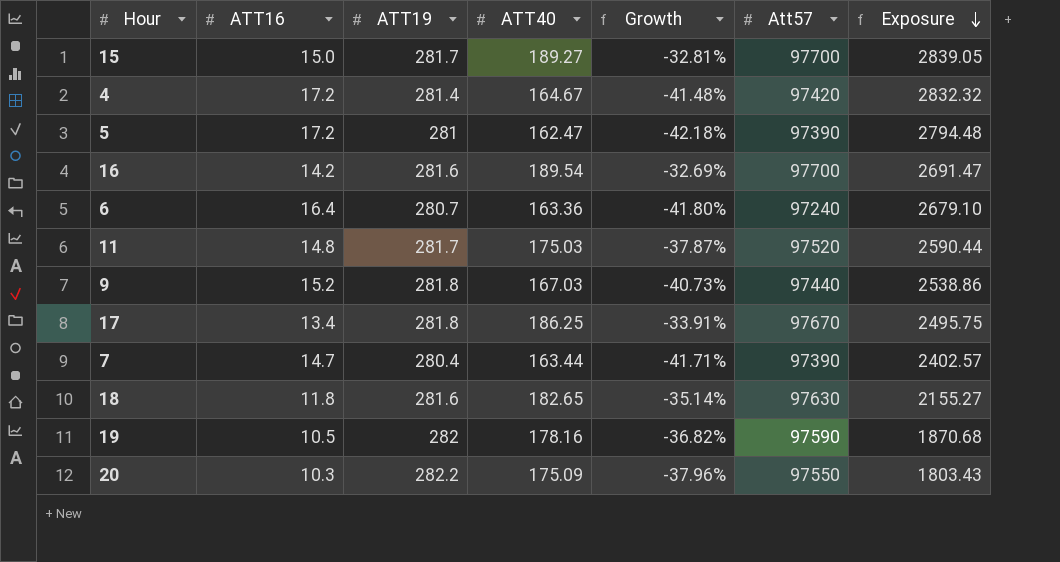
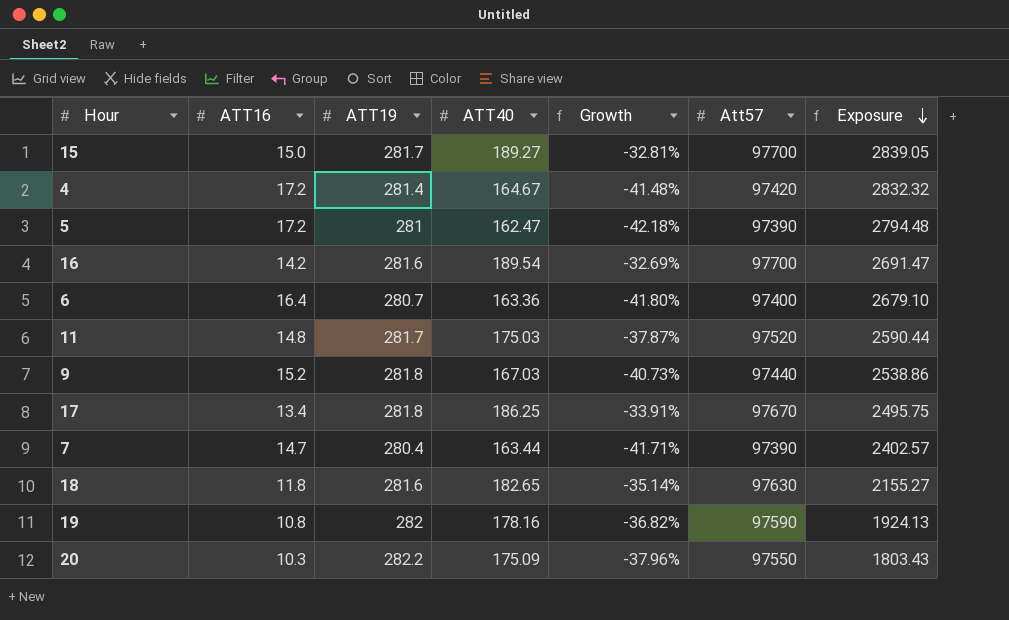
6 | Att57: 97240 -> 97400
19 | ATT16: 10.5 -> 10.8
19 | Exposure: 1870.68 -> 1924.13

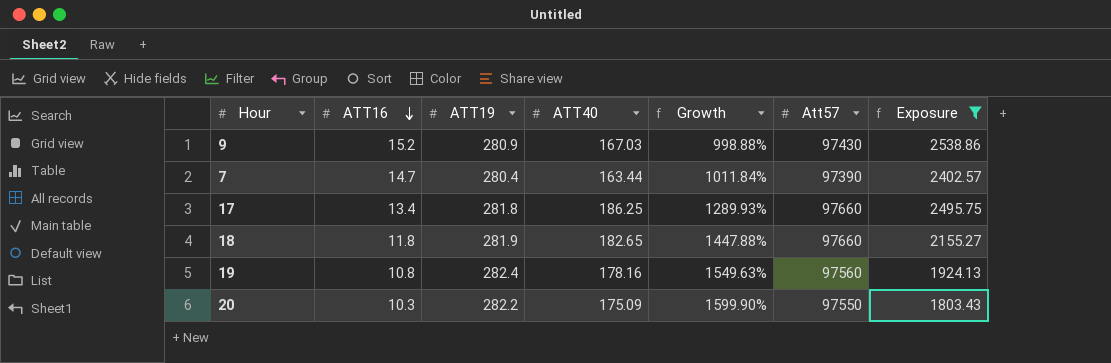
filter: none -> Exposure <= 2538.86
row order: Exposure descending -> ATT16 descending
column Growth | formula: ([ATT40] - [ATT19]) / [ATT19] -> ([ATT40] - [ATT16]) / [ATT16]
9 | ATT19: 281.8 -> 280.9
9 | Att57: 97440 -> 97430
17 | Att57: 97670 -> 97660
18 | ATT19: 281.6 -> 281.9
18 | Att57: 97630 -> 97660
19 | ATT19: 282 -> 282.4
19 | Att57: 97590 -> 97560

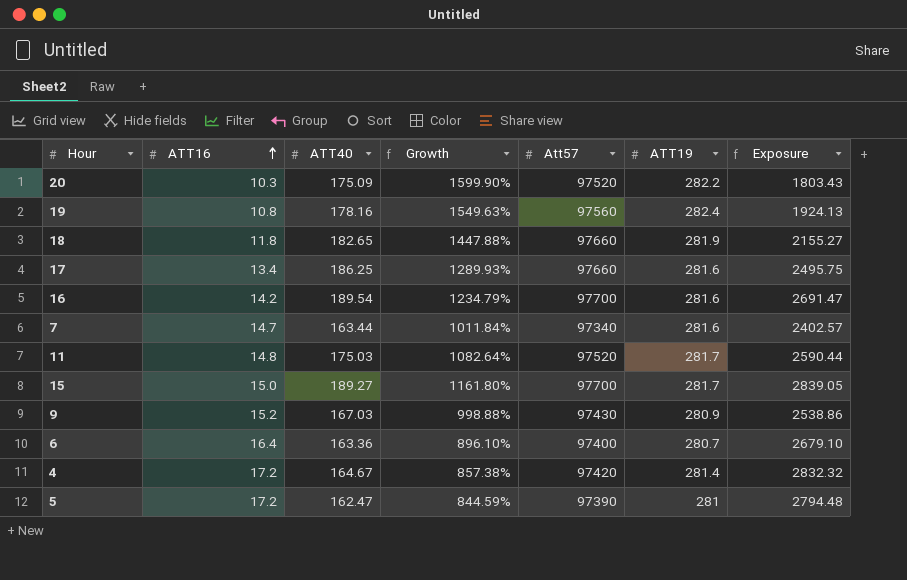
filter: Exposure <= 2538.86 -> none
row order: ATT16 descending -> ATT16 ascending
column ATT19 | position: 3 -> 6
20 | Att57: 97550 -> 97520
17 | ATT19: 281.8 -> 281.6
7 | Att57: 97390 -> 97340
7 | ATT19: 280.4 -> 281.6

